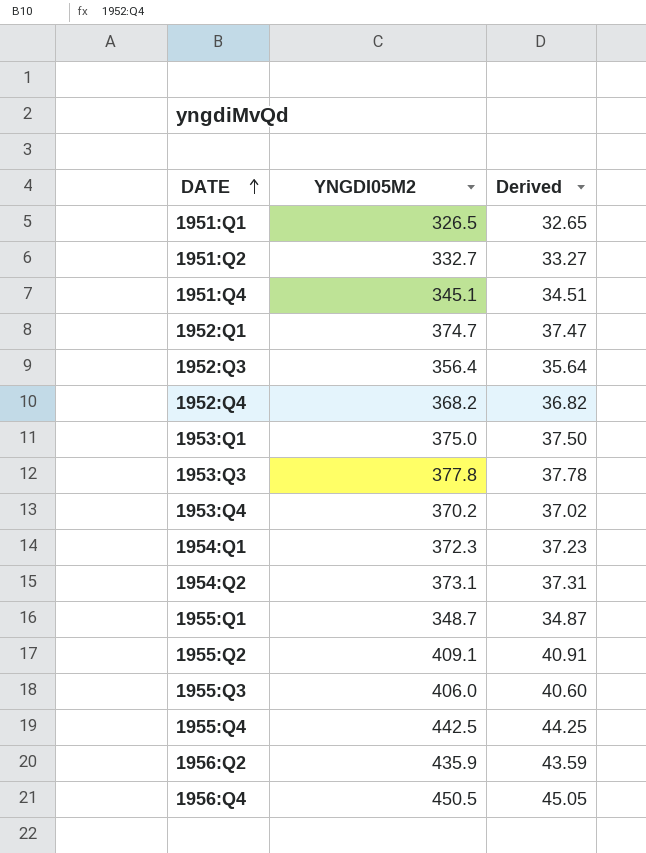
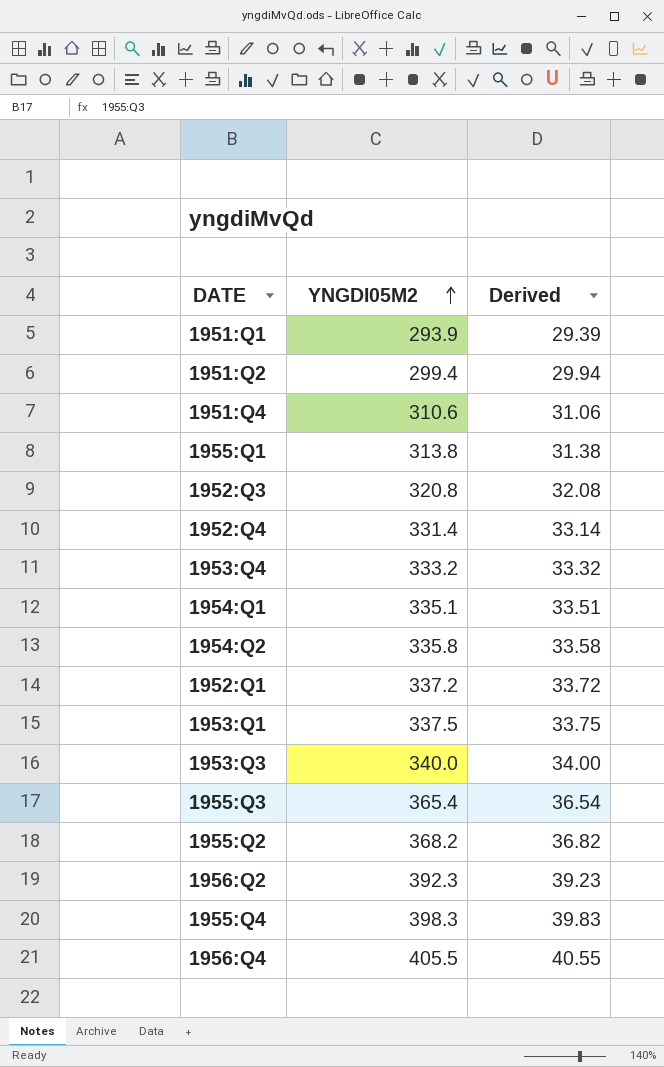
row order: DATE ascending -> YNGDI05M2 ascending
1951:Q1 | YNGDI05M2: 326.5 -> 293.9
1951:Q1 | Derived: 32.65 -> 29.39
1951:Q2 | YNGDI05M2: 332.7 -> 299.4
1951:Q2 | Derived: 33.27 -> 29.94
1951:Q4 | YNGDI05M2: 345.1 -> 310.6
1951:Q4 | Derived: 34.51 -> 31.06
1955:Q1 | YNGDI05M2: 348.7 -> 313.8
1955:Q1 | Derived: 34.87 -> 31.38
1952:Q3 | YNGDI05M2: 356.4 -> 320.8
1952:Q3 | Derived: 35.64 -> 32.08
1952:Q4 | YNGDI05M2: 368.2 -> 331.4
1952:Q4 | Derived: 36.82 -> 33.14
1953:Q4 | YNGDI05M2: 370.2 -> 333.2
1953:Q4 | Derived: 37.02 -> 33.32
1954:Q1 | YNGDI05M2: 372.3 -> 335.1
1954:Q1 | Derived: 37.23 -> 33.51
1954:Q2 | YNGDI05M2: 373.1 -> 335.8
1954:Q2 | Derived: 37.31 -> 33.58
1952:Q1 | YNGDI05M2: 374.7 -> 337.2
1952:Q1 | Derived: 37.47 -> 33.72
1953:Q1 | YNGDI05M2: 375.0 -> 337.5
1953:Q1 | Derived: 37.50 -> 33.75
1953:Q3 | YNGDI05M2: 377.8 -> 340.0
1953:Q3 | Derived: 37.78 -> 34.00
1955:Q3 | YNGDI05M2: 406.0 -> 365.4
1955:Q3 | Derived: 40.60 -> 36.54
1955:Q2 | YNGDI05M2: 409.1 -> 368.2
1955:Q2 | Derived: 40.91 -> 36.82
1956:Q2 | YNGDI05M2: 435.9 -> 392.3
1956:Q2 | Derived: 43.59 -> 39.23
1955:Q4 | YNGDI05M2: 442.5 -> 398.3
1955:Q4 | Derived: 44.25 -> 39.83
1956:Q4 | YNGDI05M2: 450.5 -> 405.5
1956:Q4 | Derived: 45.05 -> 40.55

